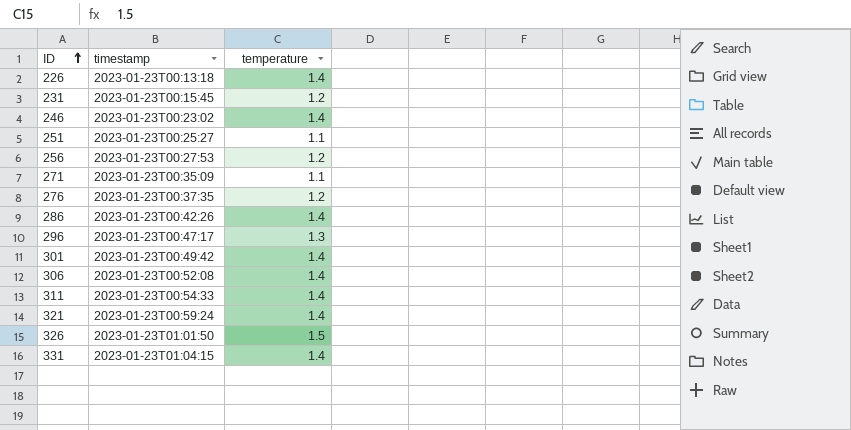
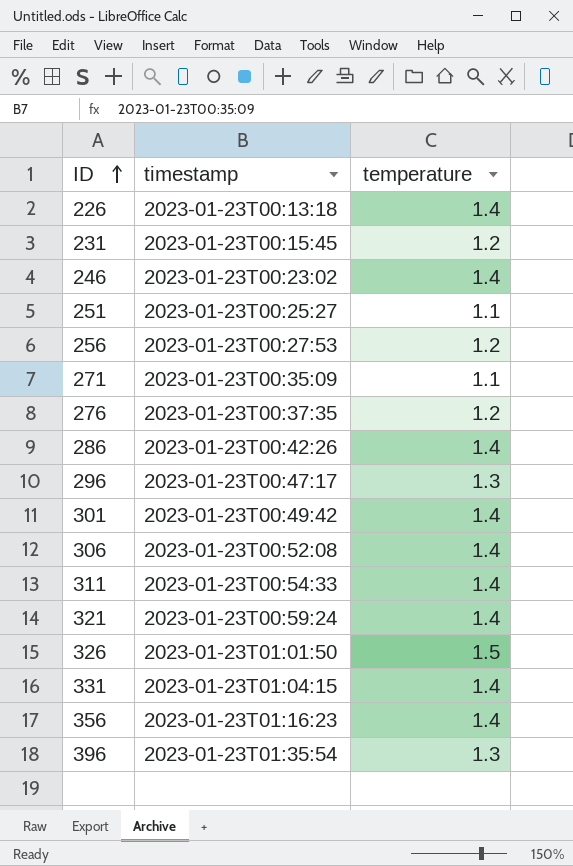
row 356: none -> 2023-01-23T01:16:23 | 1.4
row 396: none -> 2023-01-23T01:35:54 | 1.3

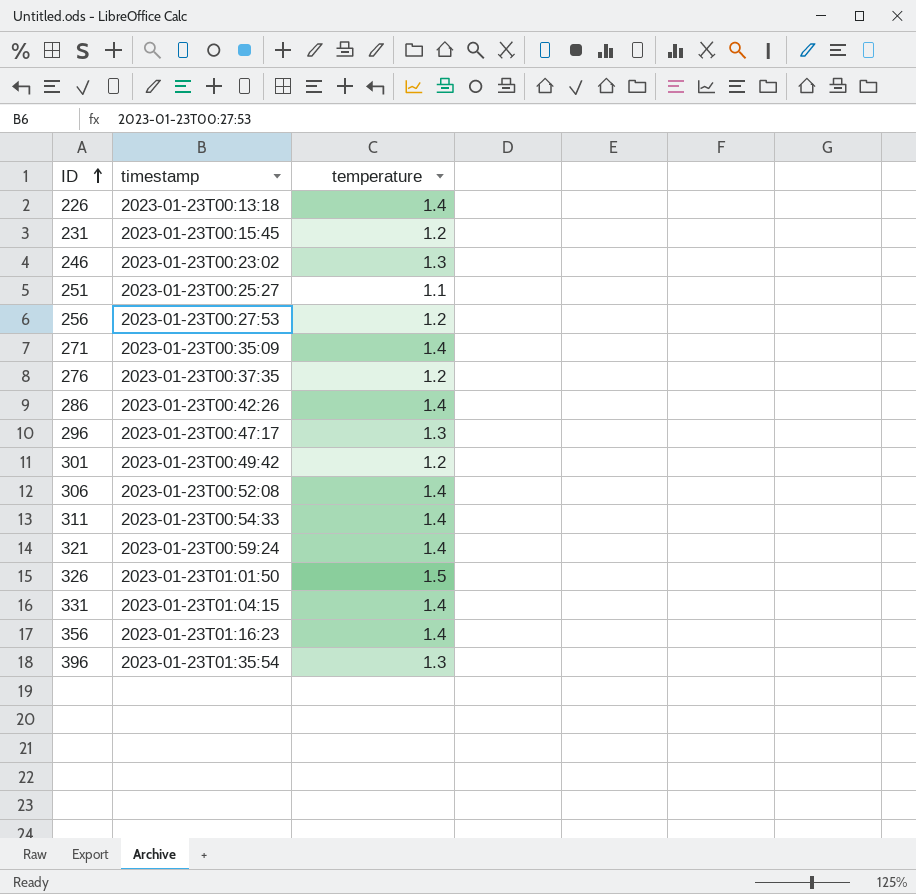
246 | temperature: 1.4 -> 1.3
271 | temperature: 1.1 -> 1.4
301 | temperature: 1.4 -> 1.2

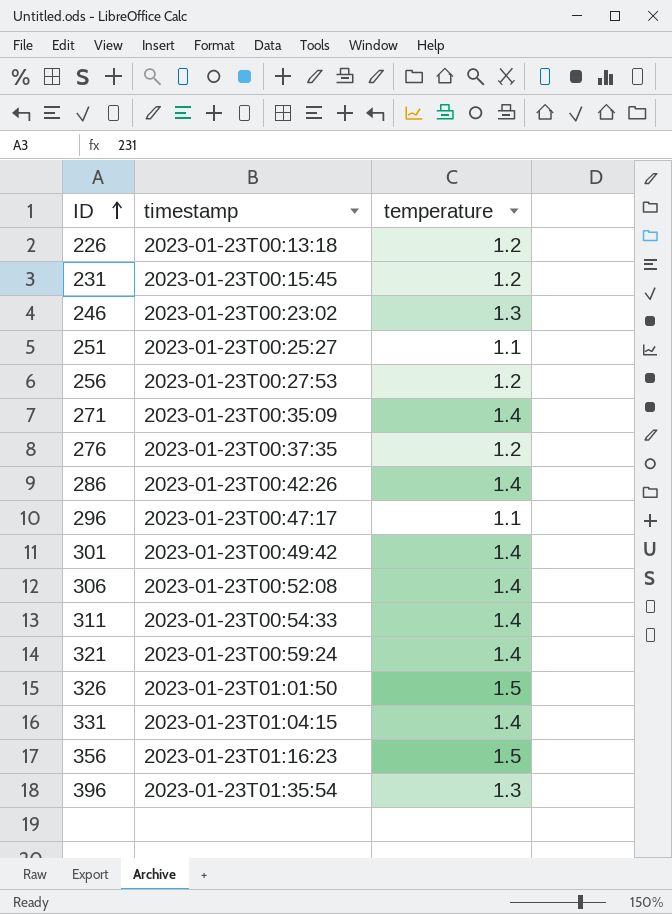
226 | temperature: 1.4 -> 1.2
296 | temperature: 1.3 -> 1.1
301 | temperature: 1.2 -> 1.4
356 | temperature: 1.4 -> 1.5

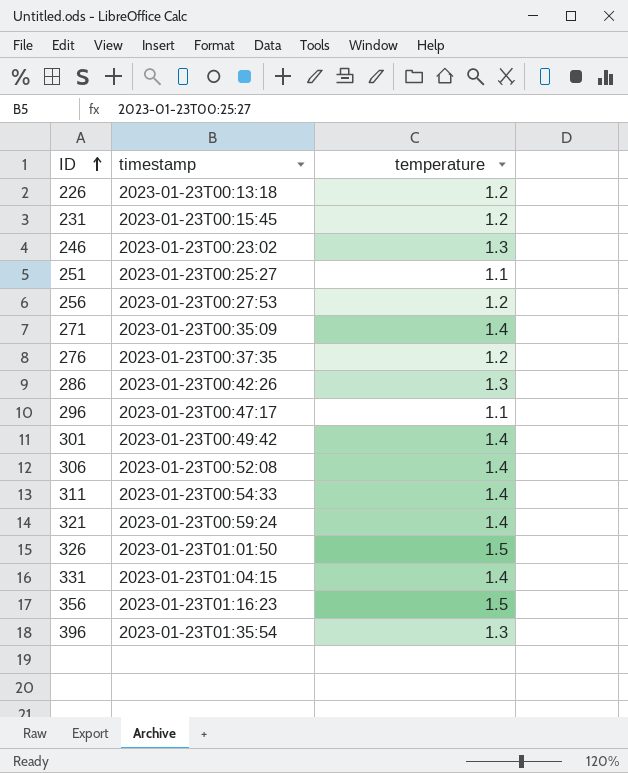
286 | temperature: 1.4 -> 1.3

